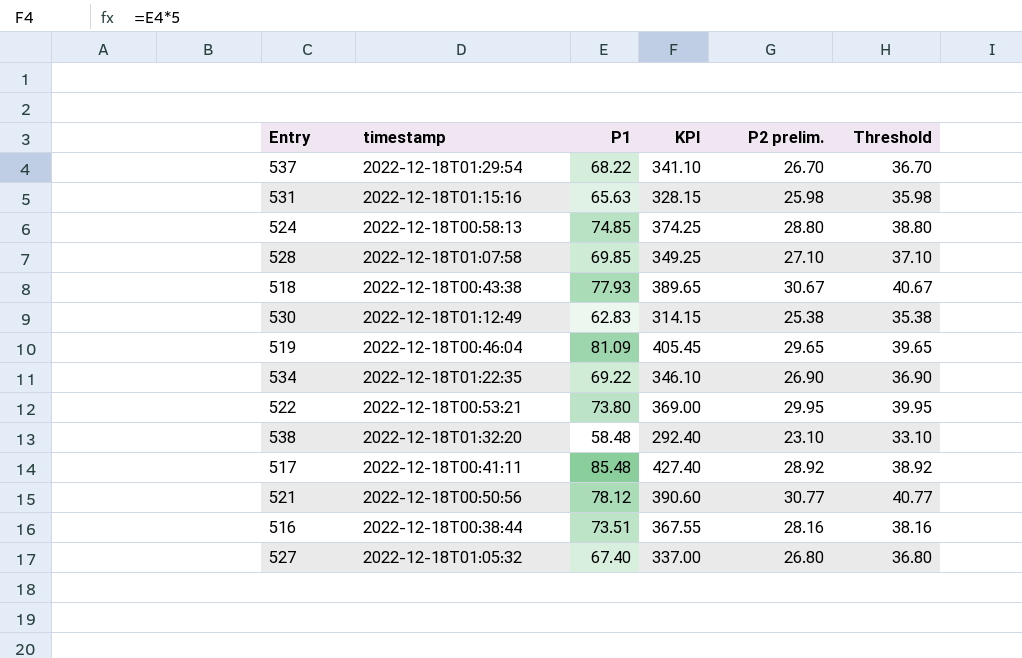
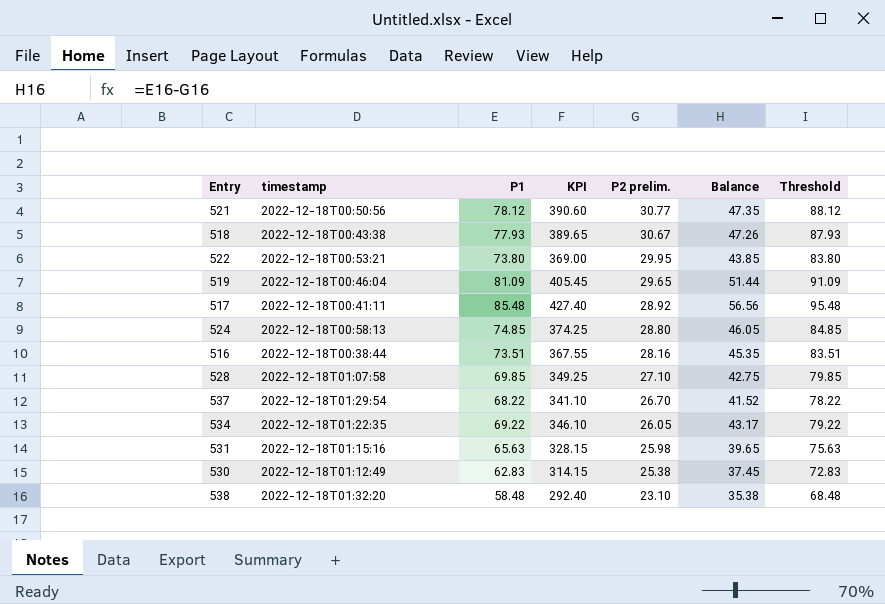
row order: none -> P2 prelim. descending
column Balance | formula: none -> [P1] - [P2 prelim.]
column Threshold | formula: [P2 prelim.] + 10 -> [P1] + 10
row 527: 2022-12-18T01:05:32 | 67.40 | 337.00 | 26.80 | 36.80 -> none
534 | P2 prelim.: 26.90 -> 26.05

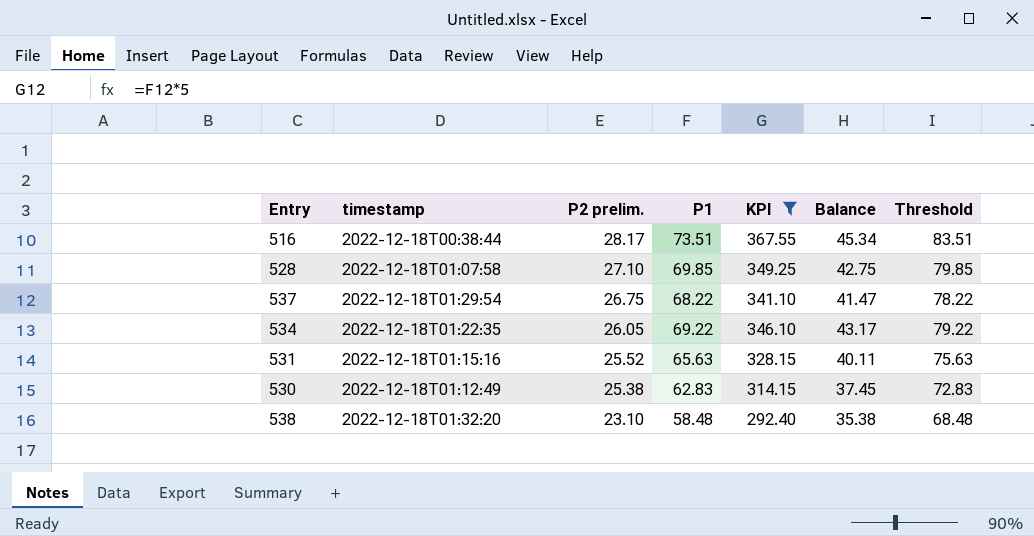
filter: none -> KPI <= 367.55
column P2 prelim. | position: 5 -> 3
516 | P2 prelim.: 28.16 -> 28.17
516 | Balance: 45.35 -> 45.34
537 | P2 prelim.: 26.70 -> 26.75
537 | Balance: 41.52 -> 41.47
531 | P2 prelim.: 25.98 -> 25.52
531 | Balance: 39.65 -> 40.11

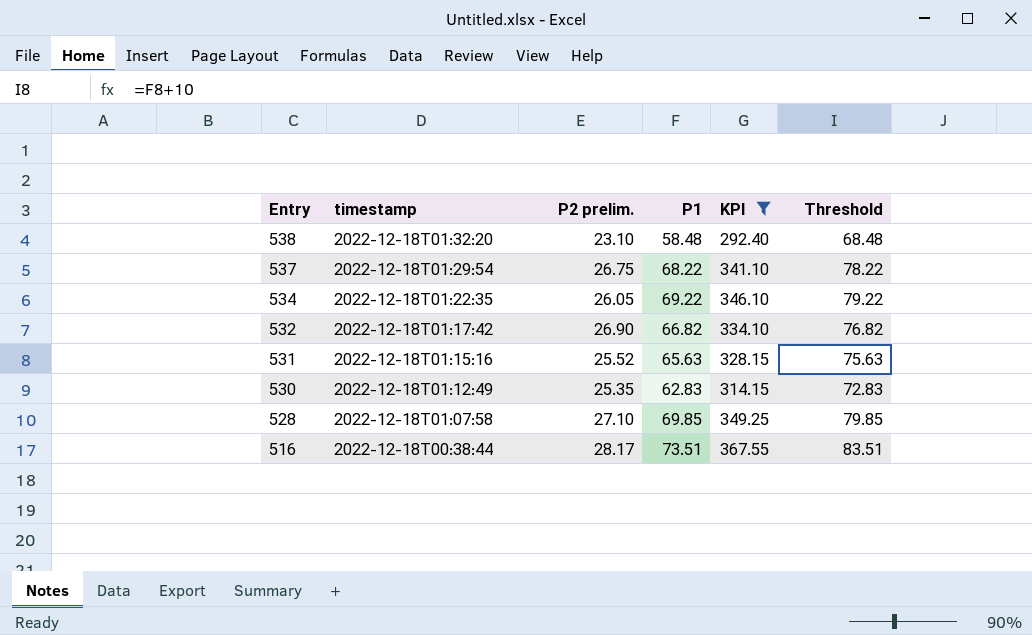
row order: P2 prelim. descending -> Entry descending
column Balance | formula: [P1] - [P2 prelim.] -> none
row 532: none -> 2022-12-18T01:17:42 | 26.90 | 66.82 | 334.10 | 76.82
530 | P2 prelim.: 25.38 -> 25.35

